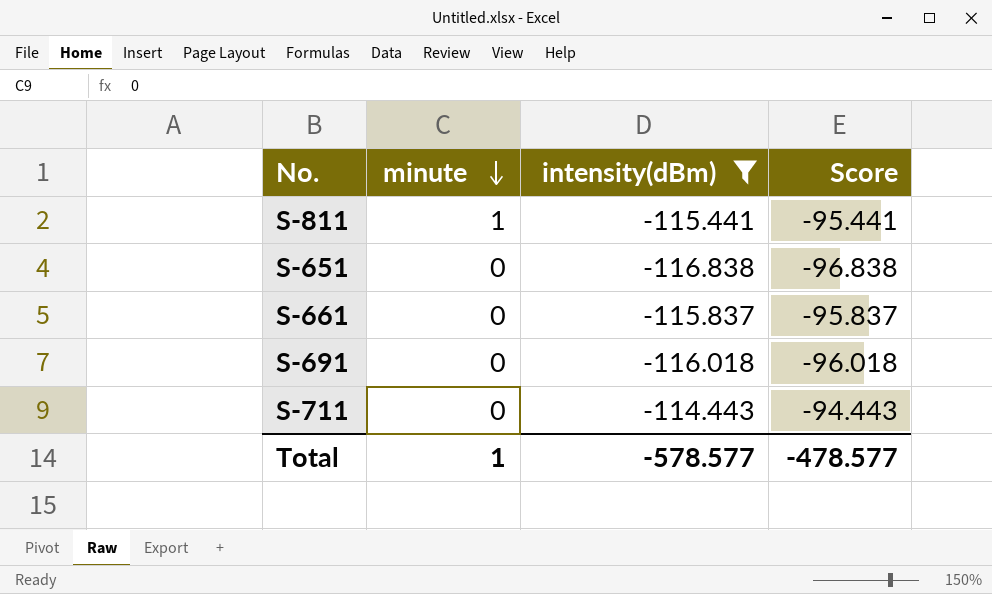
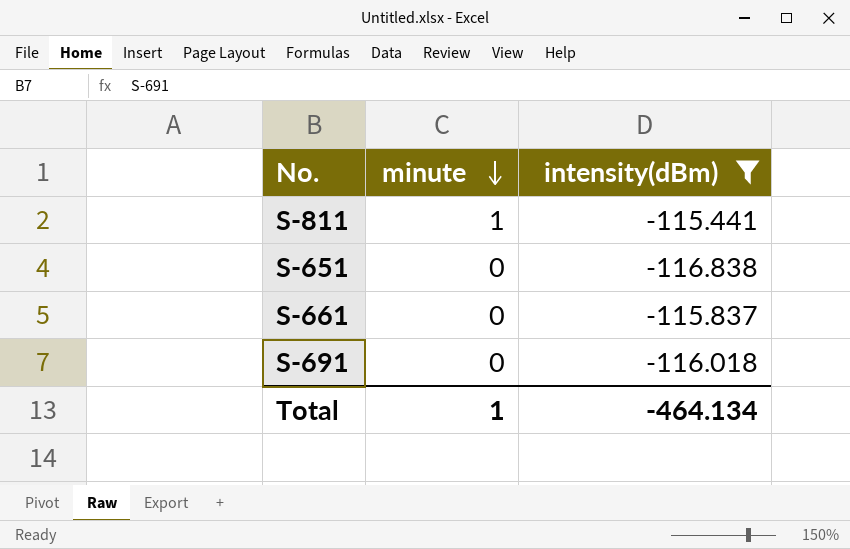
column Score | formula: [intensity(dBm)] + 20 -> none
row S-711: 0 | -114.443 | -94.443 -> none
Total | intensity(dBm): -578.577 -> -464.134

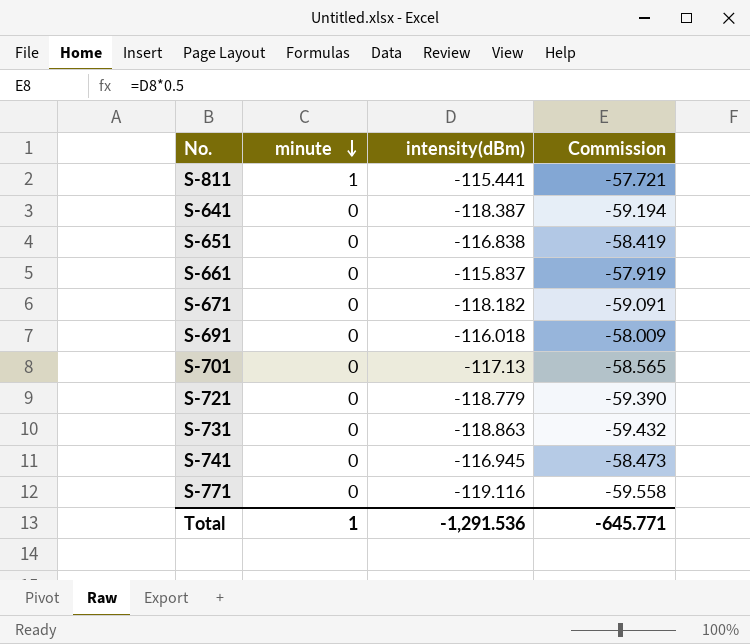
filter: intensity(dBm) >= -116.838 -> none
column Commission | formula: none -> [intensity(dBm)] * 0.5
Total | intensity(dBm): -464.134 -> -1,291.536

